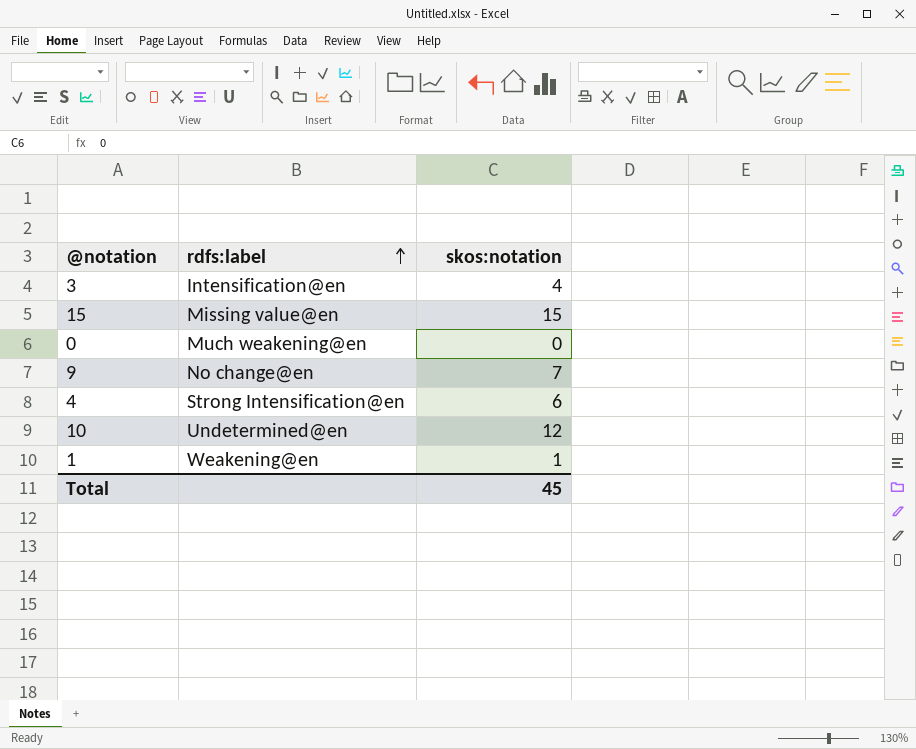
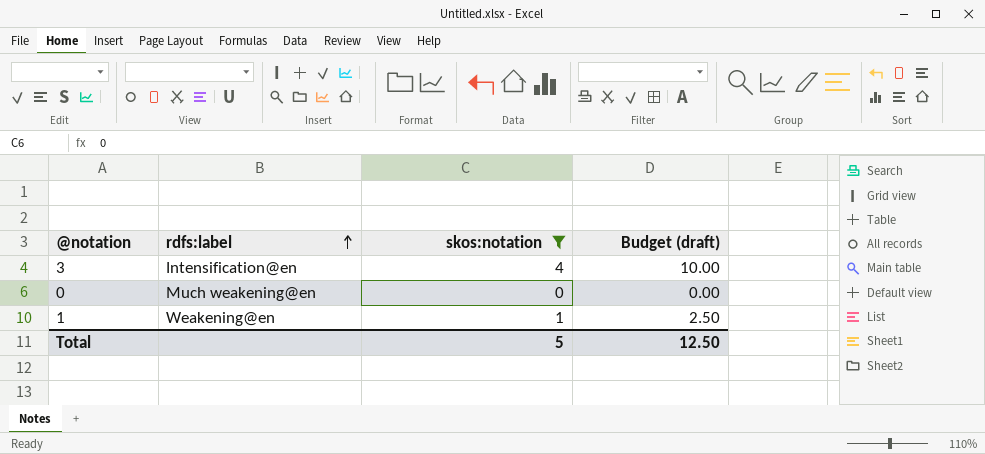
filter: none -> skos:notation <= 4
column Budget (draft) | formula: none -> [skos:notation] * 2.5
Total | skos:notation: 45 -> 5

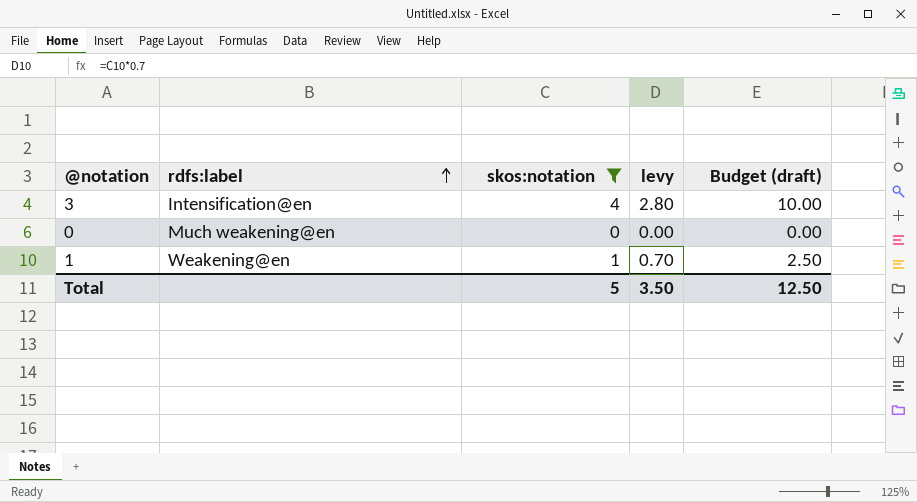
column levy | formula: none -> [skos:notation] * 0.7

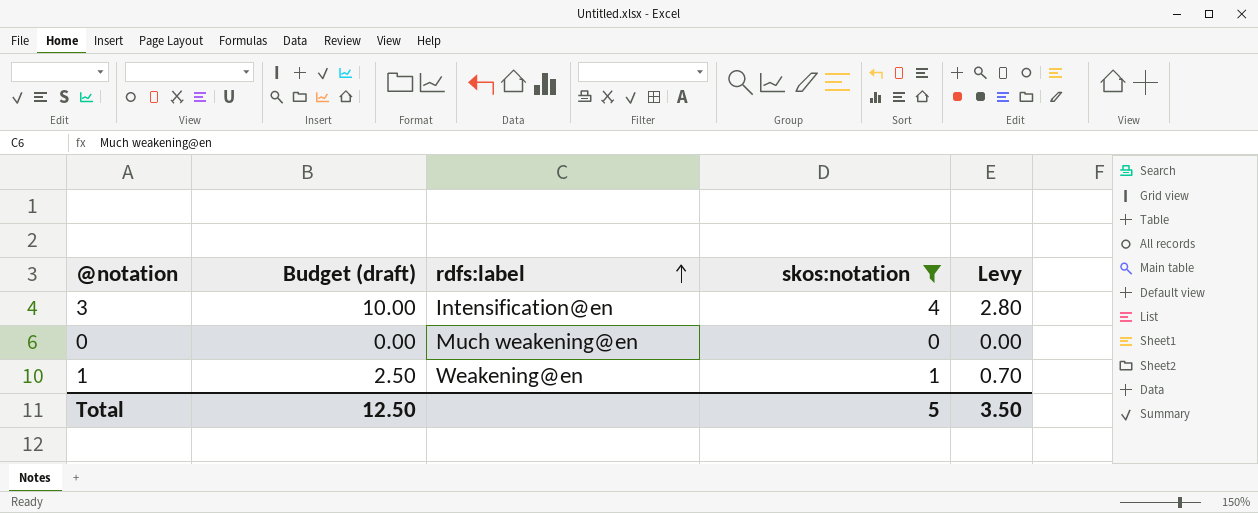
column Budget (draft) | position: 5 -> 2
column name: levy -> Levy

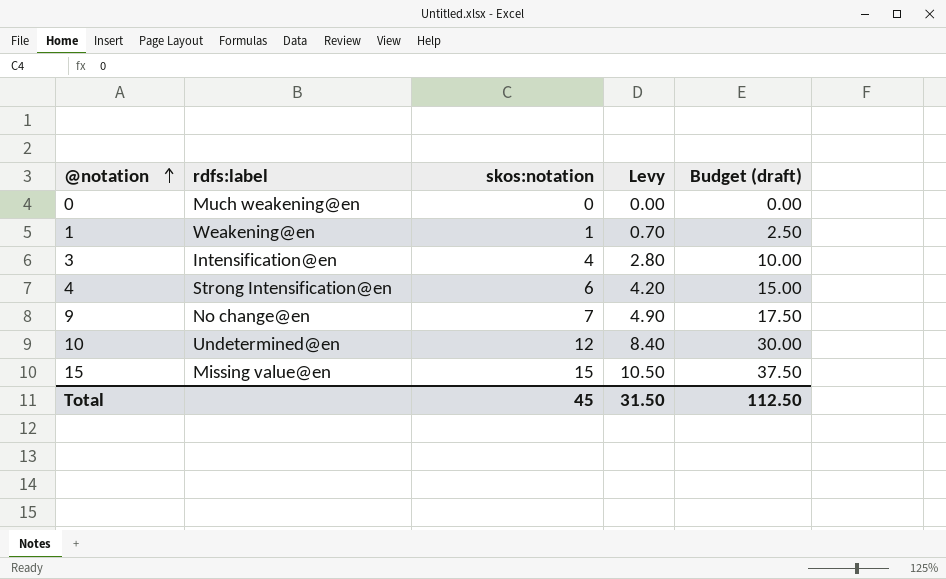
filter: skos:notation <= 4 -> none
row order: rdfs:label ascending -> @notation ascending
column Budget (draft) | position: 2 -> 5
Total | skos:notation: 5 -> 45
Total | Levy: 3.50 -> 31.50
Total | Budget (draft): 12.50 -> 112.50

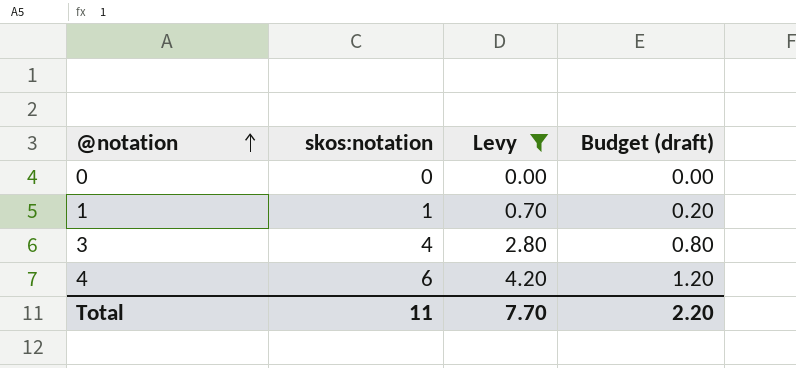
filter: none -> Levy <= 4.20
column rdfs:label | position: 2 -> none
column Budget (draft) | formula: [skos:notation] * 2.5 -> [skos:notation] * 0.2
Total | skos:notation: 45 -> 11
Total | Levy: 31.50 -> 7.70
Total | Budget (draft): 112.50 -> 2.20

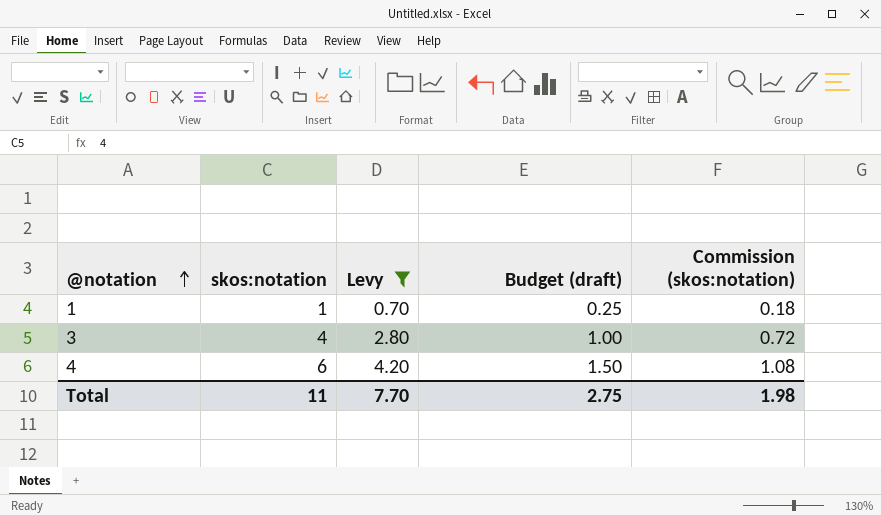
column Budget (draft) | formula: [skos:notation] * 0.2 -> [skos:notation] * 0.25
column Commission (skos:notation) | formula: none -> [skos:notation] * 0.18
row 0: 0 | 0.00 | 0.00 -> none
Total | Budget (draft): 2.20 -> 2.75

